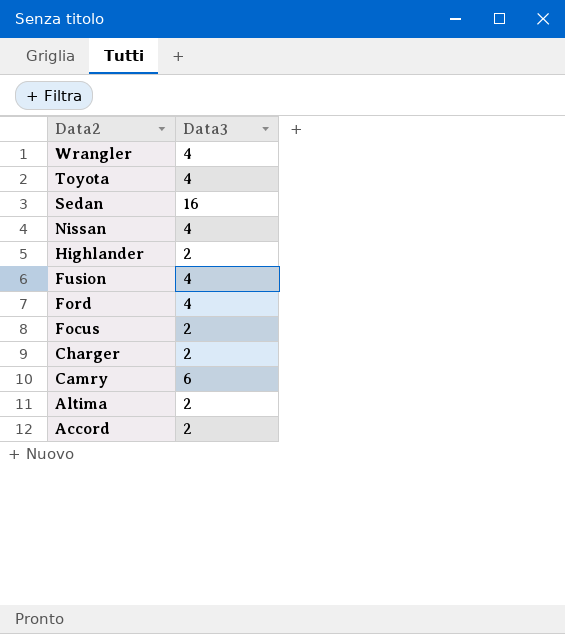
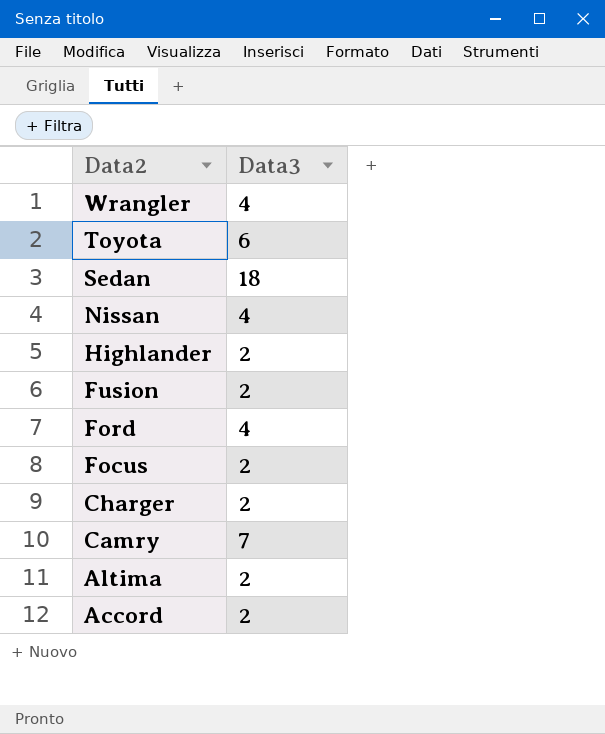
Toyota | Data3: 4 -> 6
Sedan | Data3: 16 -> 18
Fusion | Data3: 4 -> 2
Camry | Data3: 6 -> 7

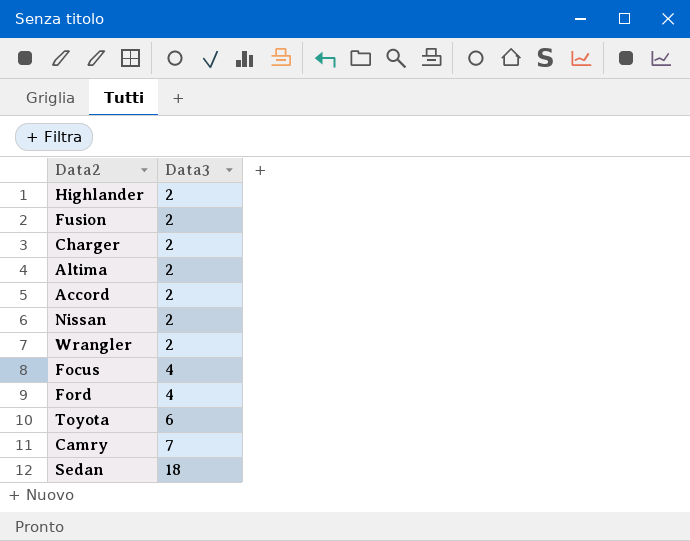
row order: Data2 descending -> Data3 ascending
Nissan | Data3: 4 -> 2
Wrangler | Data3: 4 -> 2
Focus | Data3: 2 -> 4

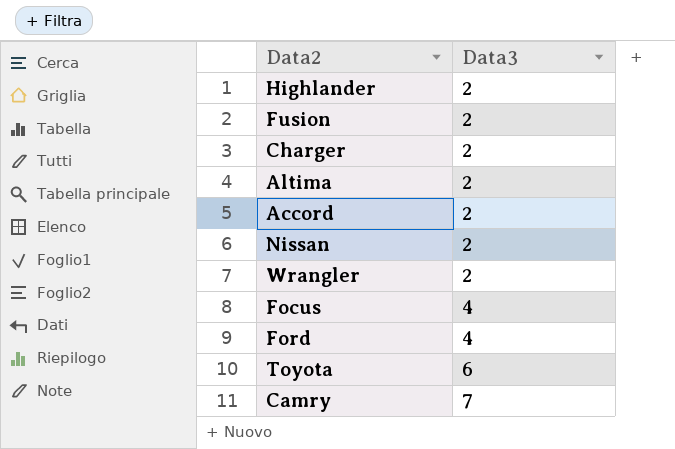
row Sedan: 18 -> none

